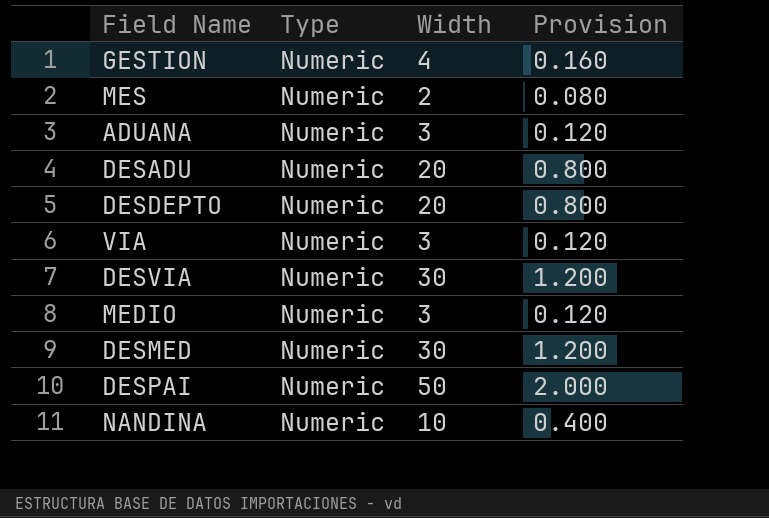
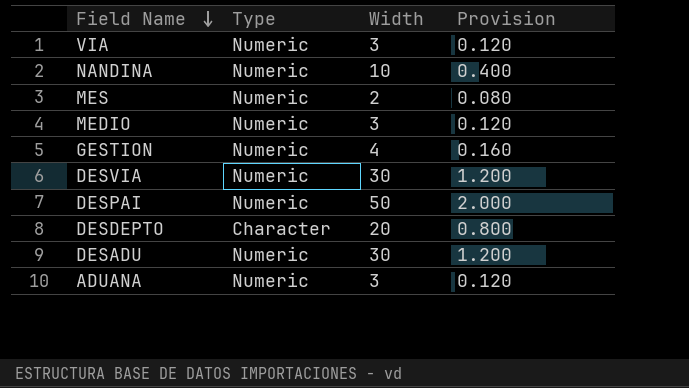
row order: none -> Field Name descending
row DESMED: Numeric | 30 | 1.200 -> none
DESDEPTO | Type: Numeric -> Character
DESADU | Width: 20 -> 30
DESADU | Provision: 0.800 -> 1.200

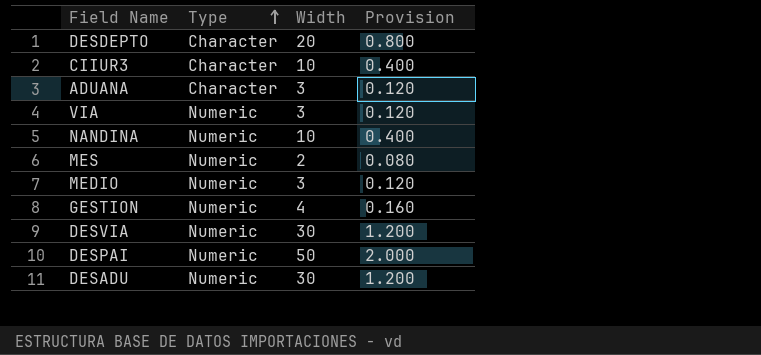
row order: Field Name descending -> Type ascending
row CIIUR3: none -> Character | 10 | 0.400
ADUANA | Type: Numeric -> Character

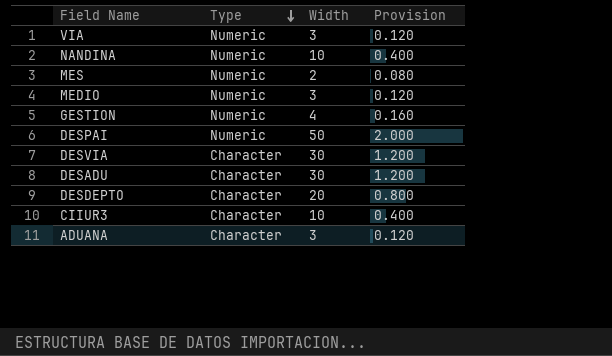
row order: Type ascending -> Type descending
DESVIA | Type: Numeric -> Character
DESADU | Type: Numeric -> Character

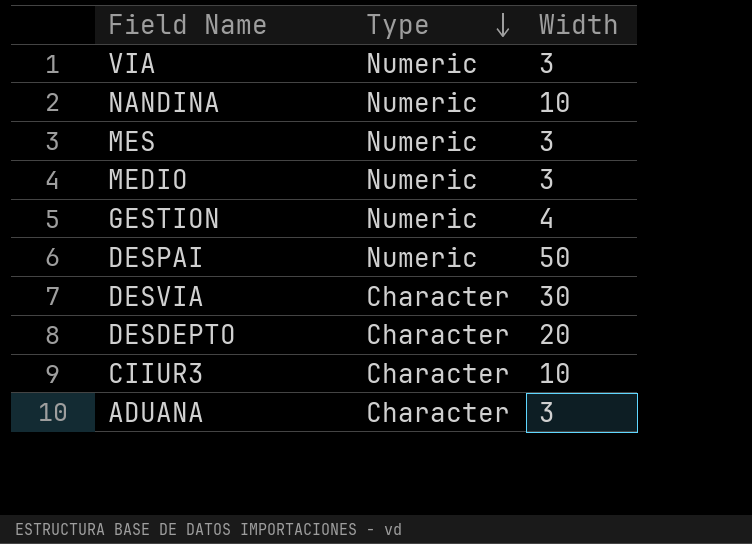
column Provision | formula: [Width] * 0.04 -> none
row DESADU: Character | 30 | 1.200 -> none
MES | Width: 2 -> 3

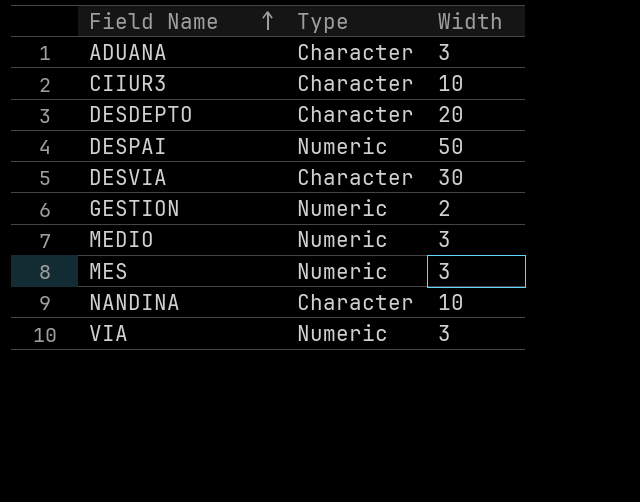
row order: Type descending -> Field Name ascending
GESTION | Width: 4 -> 2
NANDINA | Type: Numeric -> Character

